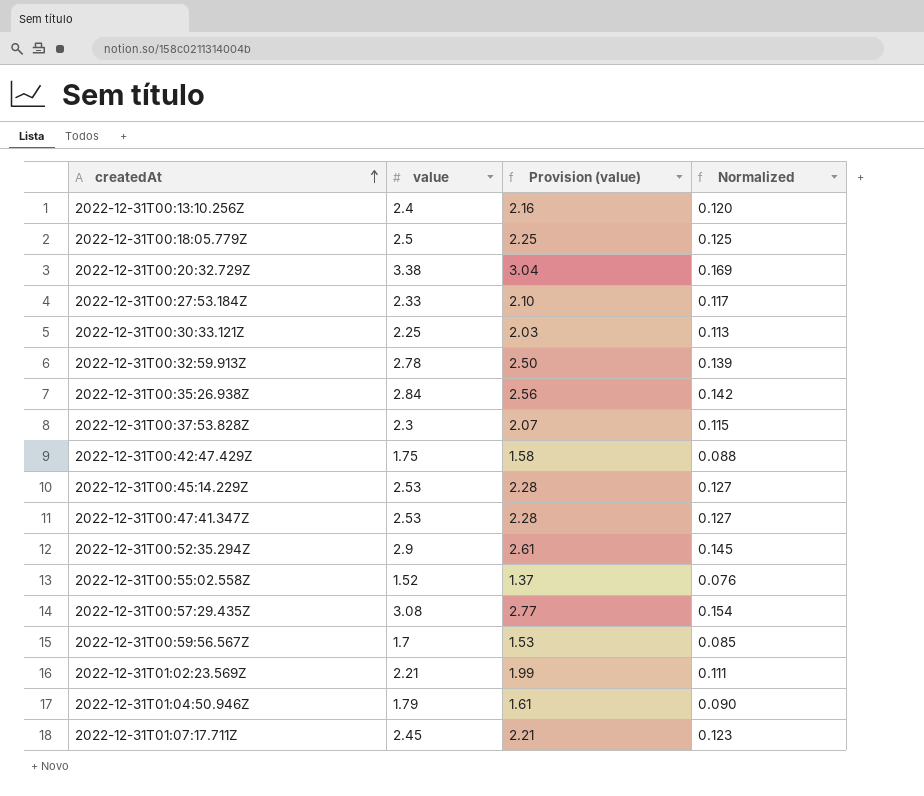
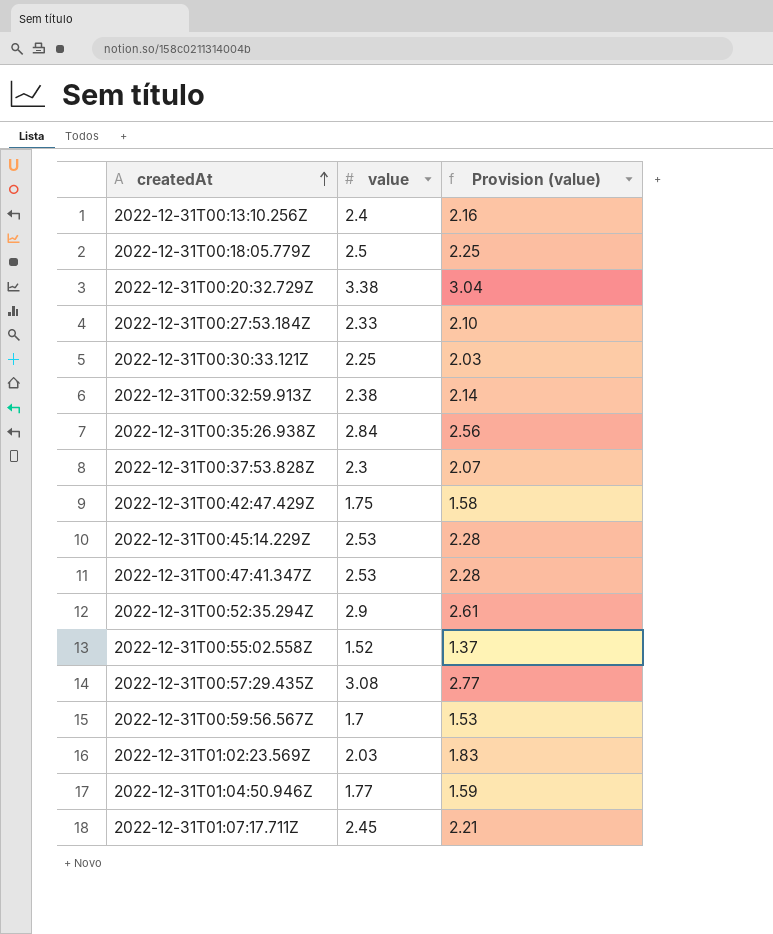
column Normalized | formula: [value] * 0.05 -> none
2022-12-31T00:32:59.913Z | value: 2.78 -> 2.38
2022-12-31T00:32:59.913Z | Provision (value): 2.50 -> 2.14
2022-12-31T01:02:23.569Z | value: 2.21 -> 2.03
2022-12-31T01:02:23.569Z | Provision (value): 1.99 -> 1.83
2022-12-31T01:04:50.946Z | value: 1.79 -> 1.77
2022-12-31T01:04:50.946Z | Provision (value): 1.61 -> 1.59

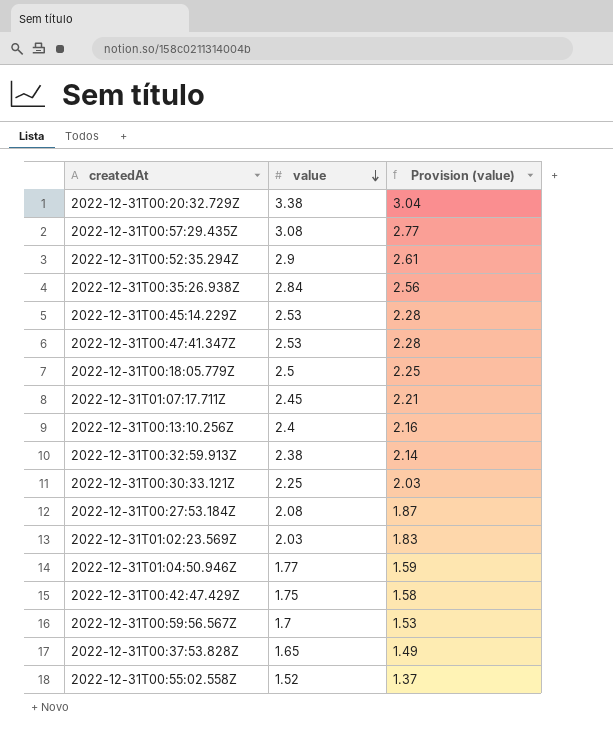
row order: createdAt ascending -> value descending
2022-12-31T00:27:53.184Z | value: 2.33 -> 2.08
2022-12-31T00:27:53.184Z | Provision (value): 2.10 -> 1.87
2022-12-31T00:37:53.828Z | value: 2.3 -> 1.65
2022-12-31T00:37:53.828Z | Provision (value): 2.07 -> 1.49

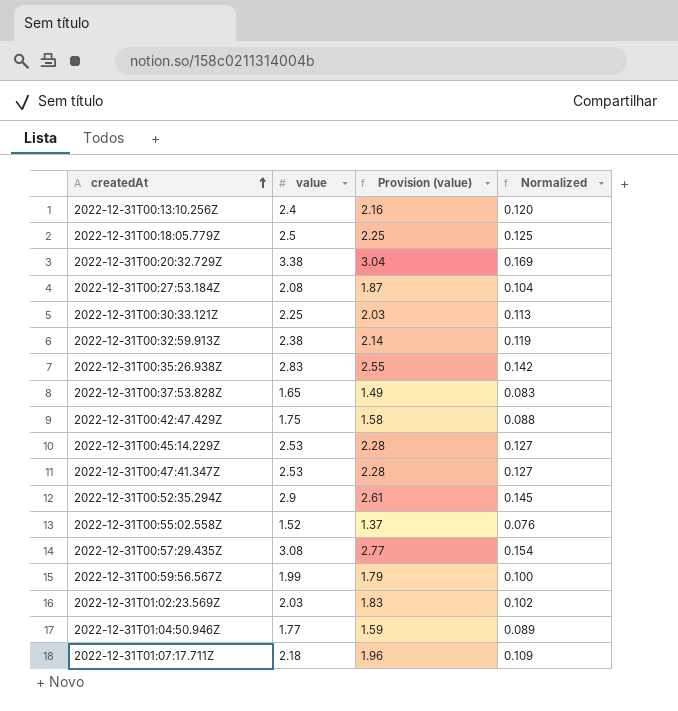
row order: value descending -> createdAt ascending
column Normalized | formula: none -> [value] * 0.05
2022-12-31T00:35:26.938Z | value: 2.84 -> 2.83
2022-12-31T00:35:26.938Z | Provision (value): 2.56 -> 2.55
2022-12-31T00:59:56.567Z | value: 1.7 -> 1.99
2022-12-31T00:59:56.567Z | Provision (value): 1.53 -> 1.79
2022-12-31T01:07:17.711Z | value: 2.45 -> 2.18
2022-12-31T01:07:17.711Z | Provision (value): 2.21 -> 1.96

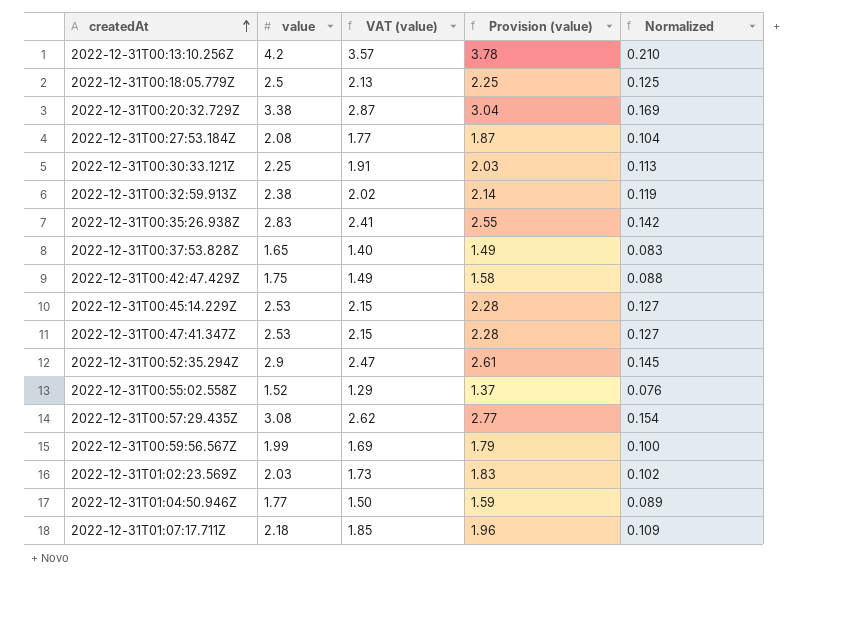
column VAT (value) | formula: none -> [value] * 0.85
2022-12-31T00:13:10.256Z | value: 2.4 -> 4.2
2022-12-31T00:13:10.256Z | Provision (value): 2.16 -> 3.78
2022-12-31T00:13:10.256Z | Normalized: 0.120 -> 0.210

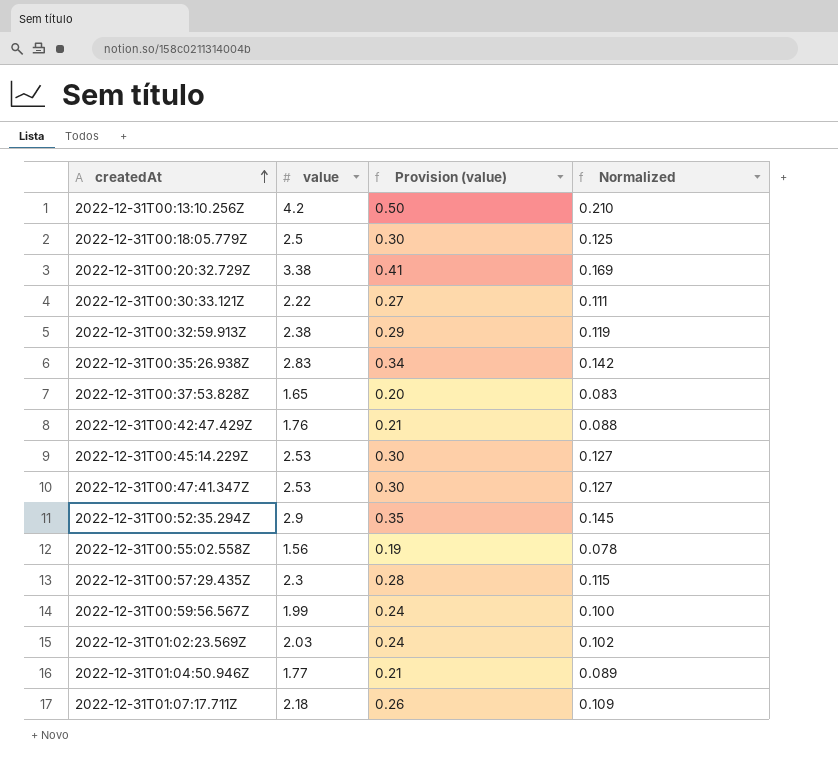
column VAT (value) | formula: [value] * 0.85 -> none
column Provision (value) | formula: [value] * 0.9 -> [value] * 0.12
row 2022-12-31T00:27:53.184Z: 2.08 | 1.77 | 1.87 | 0.104 -> none
2022-12-31T00:30:33.121Z | value: 2.25 -> 2.22
2022-12-31T00:30:33.121Z | Normalized: 0.113 -> 0.111
2022-12-31T00:42:47.429Z | value: 1.75 -> 1.76
2022-12-31T00:55:02.558Z | value: 1.52 -> 1.56
2022-12-31T00:55:02.558Z | Normalized: 0.076 -> 0.078
2022-12-31T00:57:29.435Z | value: 3.08 -> 2.3
2022-12-31T00:57:29.435Z | Normalized: 0.154 -> 0.115

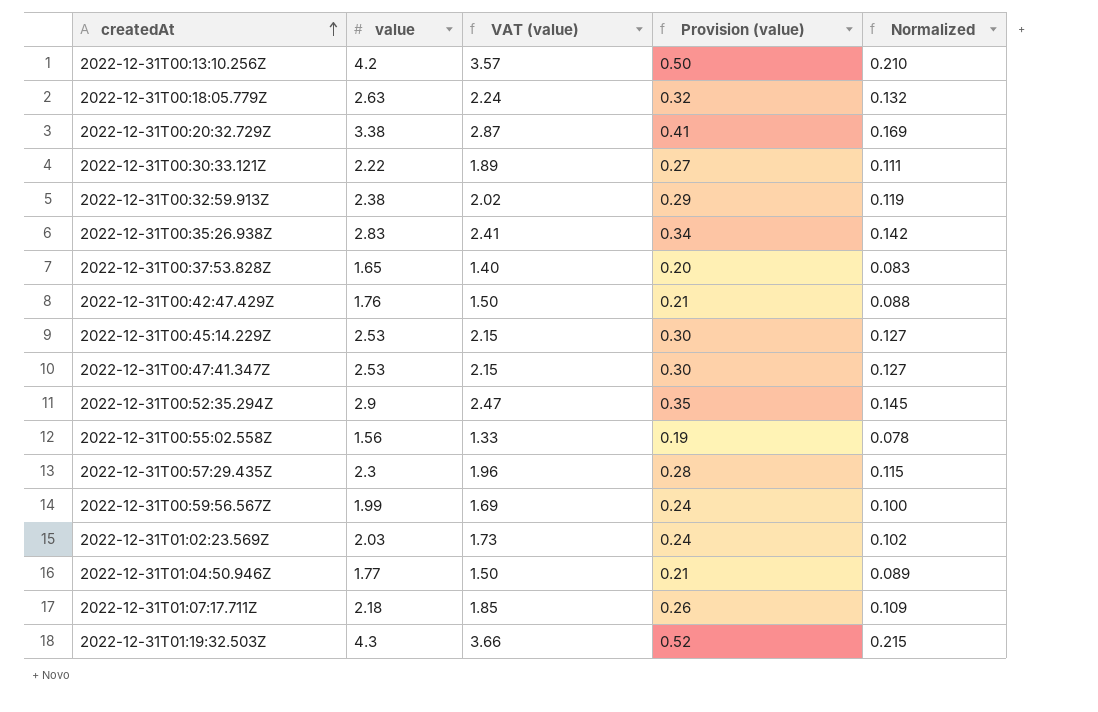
column VAT (value) | formula: none -> [value] * 0.85
2022-12-31T00:18:05.779Z | value: 2.5 -> 2.63
2022-12-31T00:18:05.779Z | Provision (value): 0.30 -> 0.32
2022-12-31T00:18:05.779Z | Normalized: 0.125 -> 0.132
row 2022-12-31T01:19:32.503Z: none -> 4.3 | 3.66 | 0.52 | 0.215

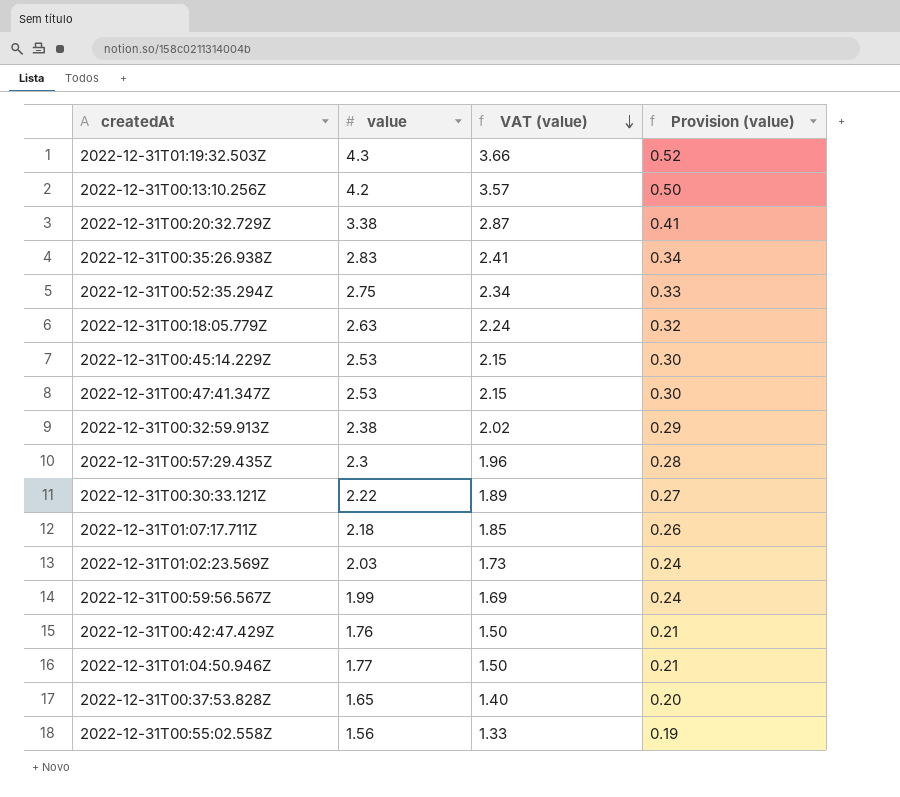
row order: createdAt ascending -> VAT (value) descending
column Normalized | formula: [value] * 0.05 -> none
2022-12-31T00:52:35.294Z | value: 2.9 -> 2.75
2022-12-31T00:52:35.294Z | VAT (value): 2.47 -> 2.34
2022-12-31T00:52:35.294Z | Provision (value): 0.35 -> 0.33

